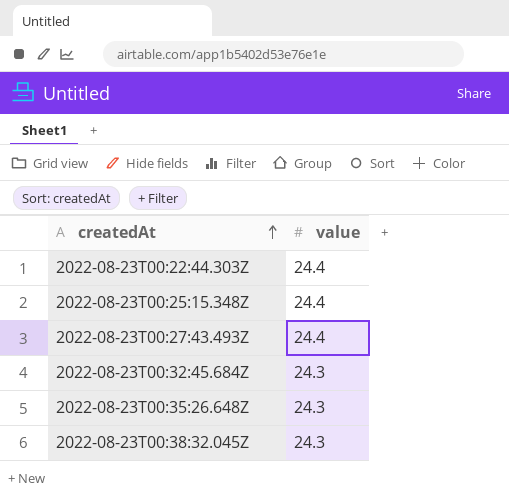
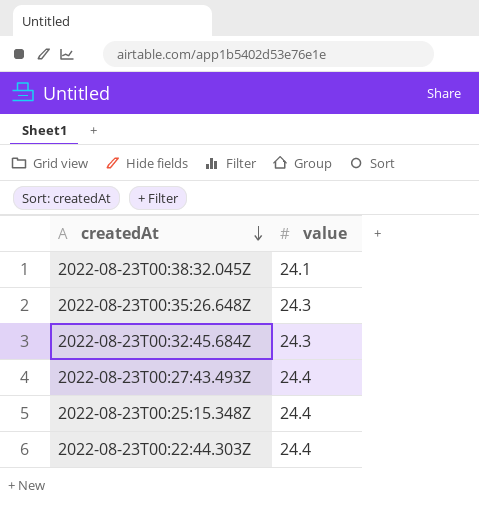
row order: createdAt ascending -> createdAt descending
2022-08-23T00:38:32.045Z | value: 24.3 -> 24.1

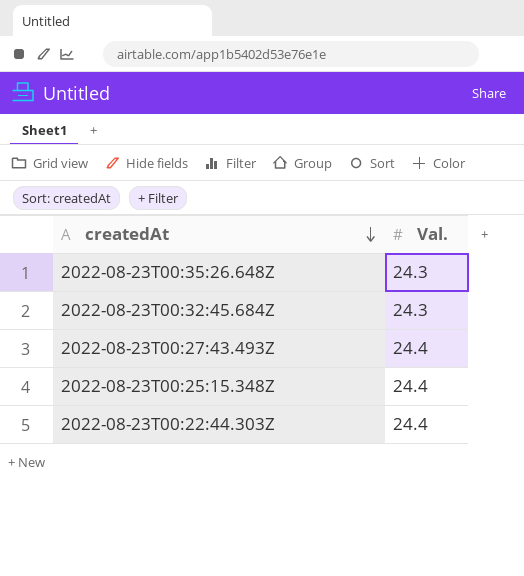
column name: value -> Val.
row 2022-08-23T00:38:32.045Z: 24.1 -> none

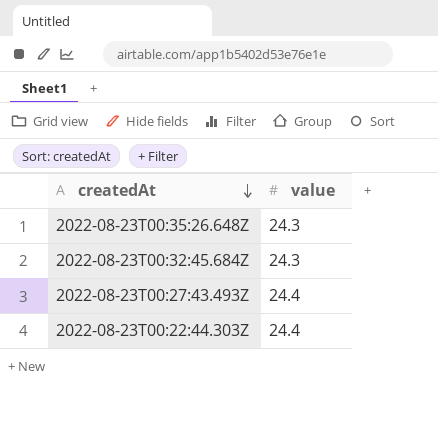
column name: Val. -> value
row 2022-08-23T00:25:15.348Z: 24.4 -> none

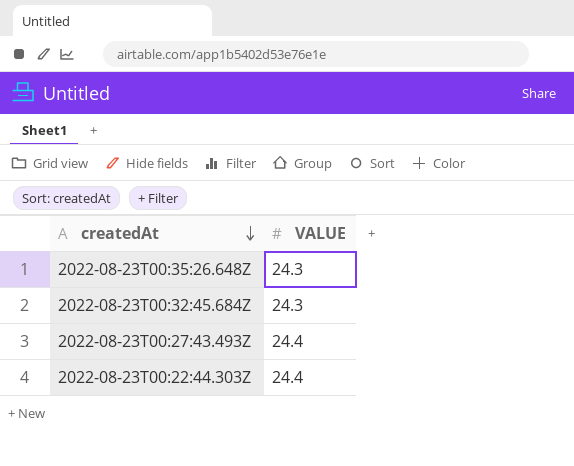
column name: value -> VALUE

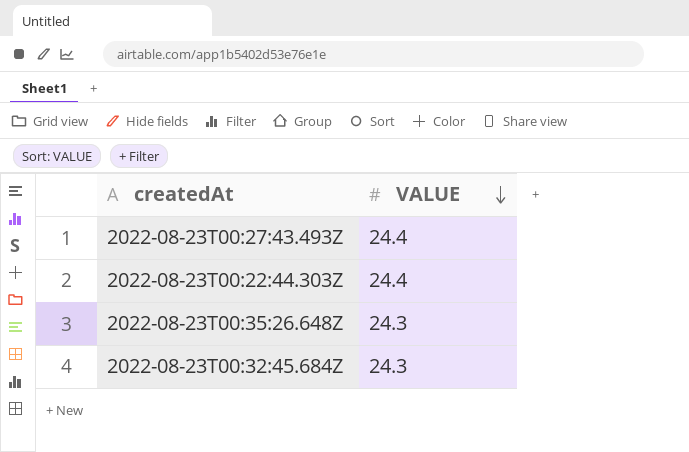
row order: createdAt descending -> VALUE descending

